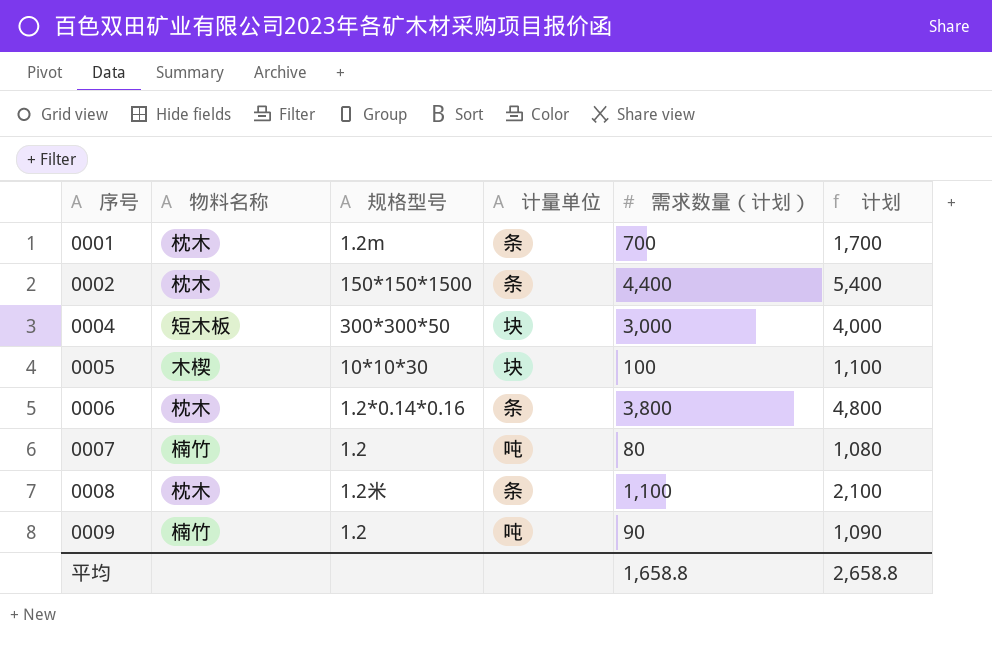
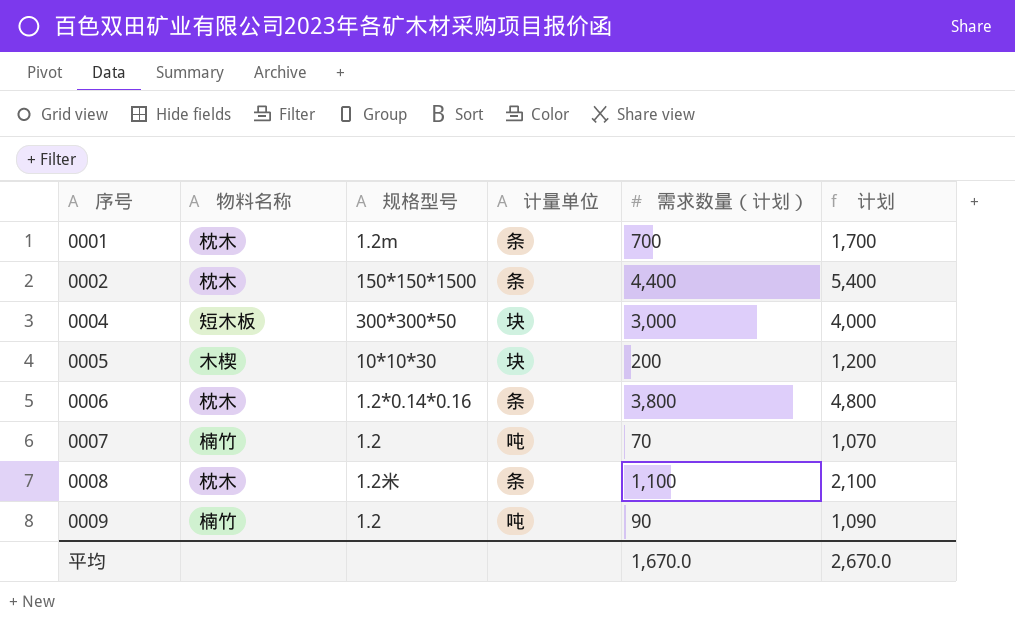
0005 | 需求数量（计划）: 100 -> 200
0005 | 计划: 1,100 -> 1,200
0007 | 需求数量（计划）: 80 -> 70
0007 | 计划: 1,080 -> 1,070
平均 | 需求数量（计划）: 1,658.8 -> 1,670.0
平均 | 计划: 2,658.8 -> 2,670.0

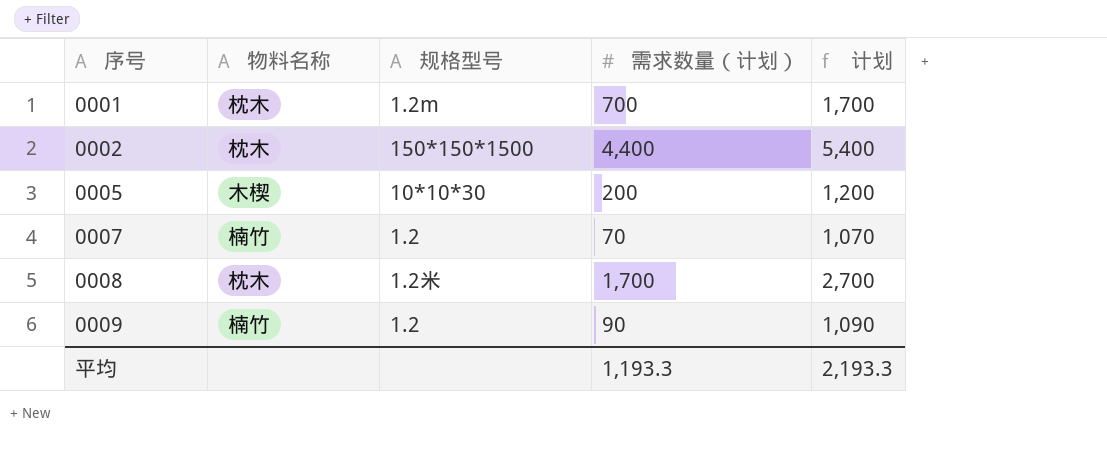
column 计量单位 | position: 4 -> none
row 0004: 短木板 | 300*300*50 | 块 | 3,000 | 4,000 -> none
row 0006: 枕木 | 1.2*0.14*0.16 | 条 | 3,800 | 4,800 -> none
0008 | 需求数量（计划）: 1,100 -> 1,700
0008 | 计划: 2,100 -> 2,700
平均 | 需求数量（计划）: 1,670.0 -> 1,193.3
平均 | 计划: 2,670.0 -> 2,193.3

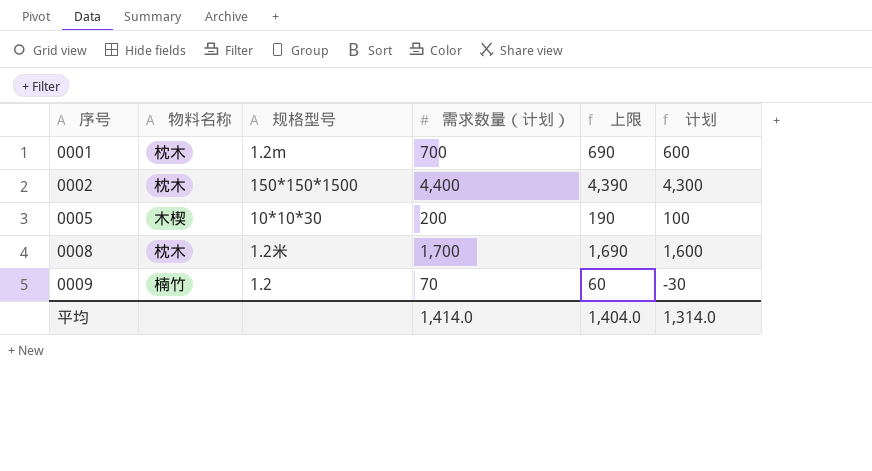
column 上限 | formula: none -> [需求数量（计划）] - 10
column 计划 | formula: [需求数量（计划）] + 1000 -> [需求数量（计划）] - 100
row 0007: 楠竹 | 1.2 | 70 | 1,070 -> none
0009 | 需求数量（计划）: 90 -> 70
平均 | 需求数量（计划）: 1,193.3 -> 1,414.0
平均 | 计划: 2,193.3 -> 1,314.0

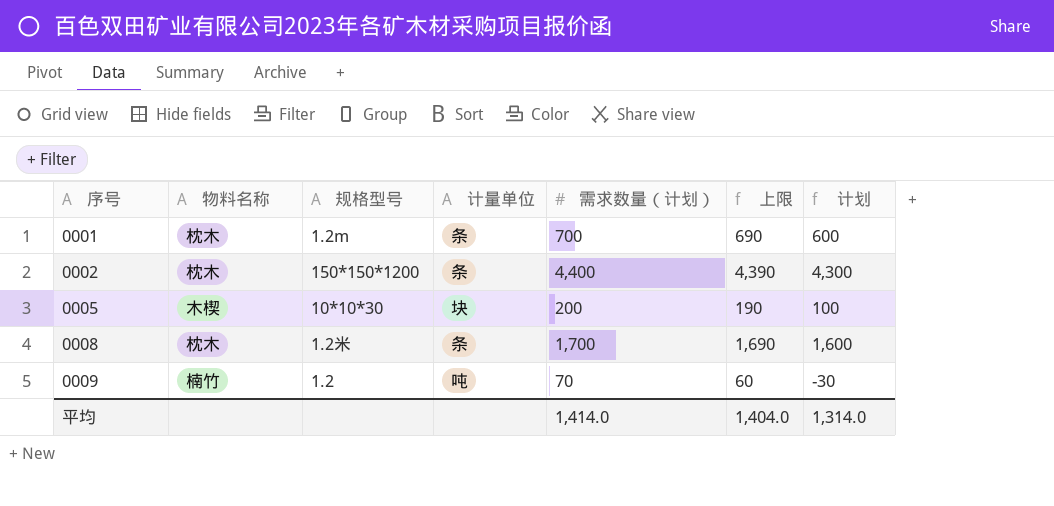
column 计量单位 | position: none -> 4
0002 | 规格型号: 150*150*1500 -> 150*150*1200

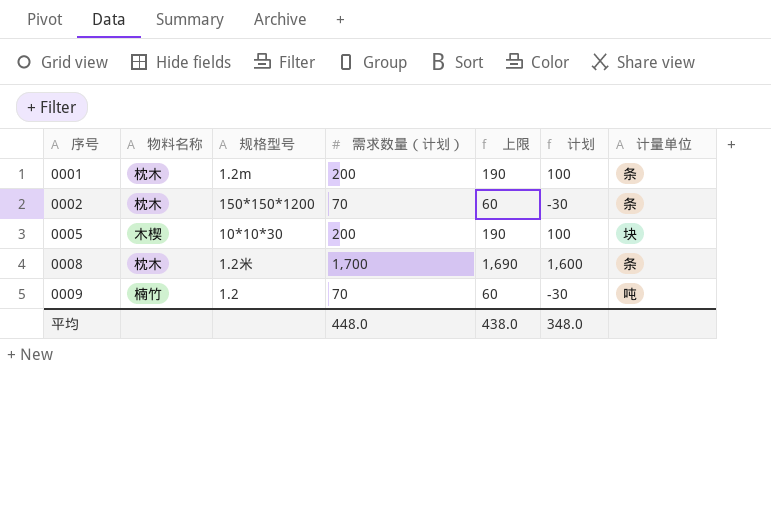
column 计量单位 | position: 4 -> 7
0001 | 需求数量（计划）: 700 -> 200
0001 | 上限: 690 -> 190
0001 | 计划: 600 -> 100
0002 | 需求数量（计划）: 4,400 -> 70
0002 | 上限: 4,390 -> 60
0002 | 计划: 4,300 -> -30
平均 | 需求数量（计划）: 1,414.0 -> 448.0
平均 | 上限: 1,404.0 -> 438.0
平均 | 计划: 1,314.0 -> 348.0

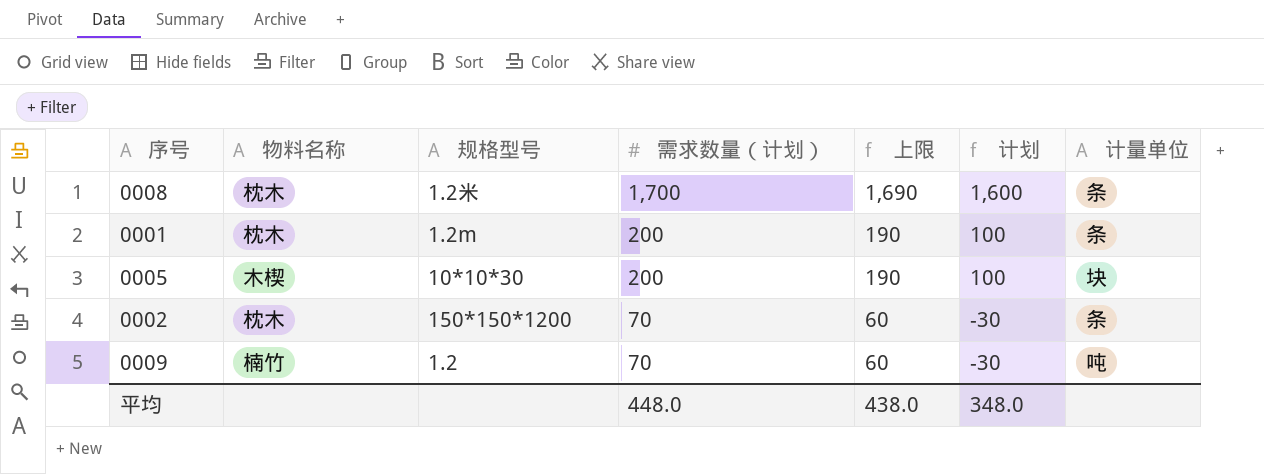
row order: 序号 ascending -> 需求数量（计划） descending

